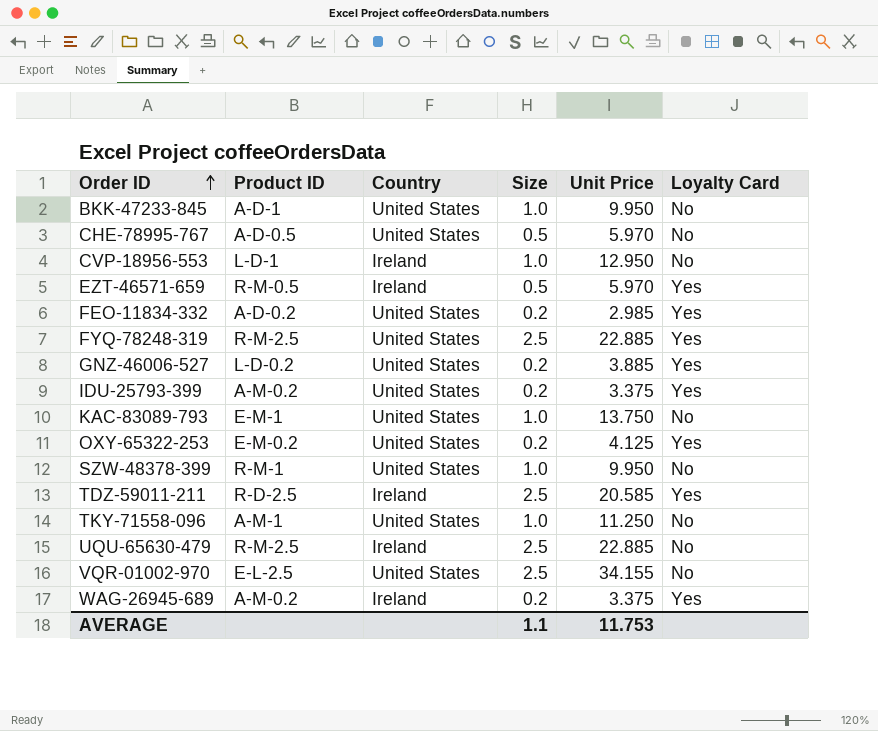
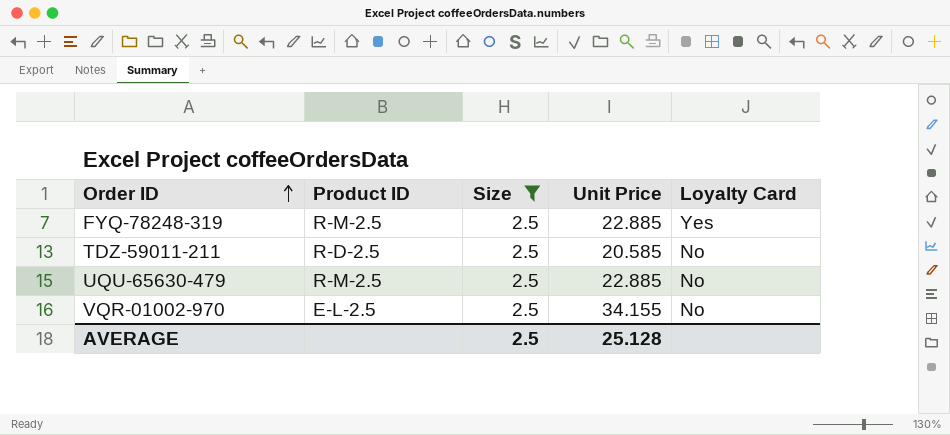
filter: none -> Size = 2.5
column Country | position: 3 -> none
TDZ-59011-211 | Loyalty Card: Yes -> No
AVERAGE | Size: 1.1 -> 2.5
AVERAGE | Unit Price: 11.753 -> 25.128

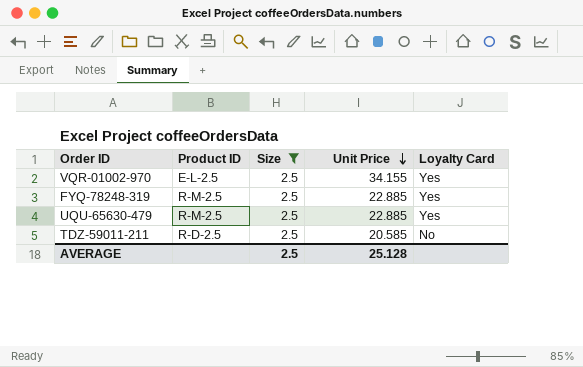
row order: Order ID ascending -> Unit Price descending
VQR-01002-970 | Loyalty Card: No -> Yes
UQU-65630-479 | Loyalty Card: No -> Yes

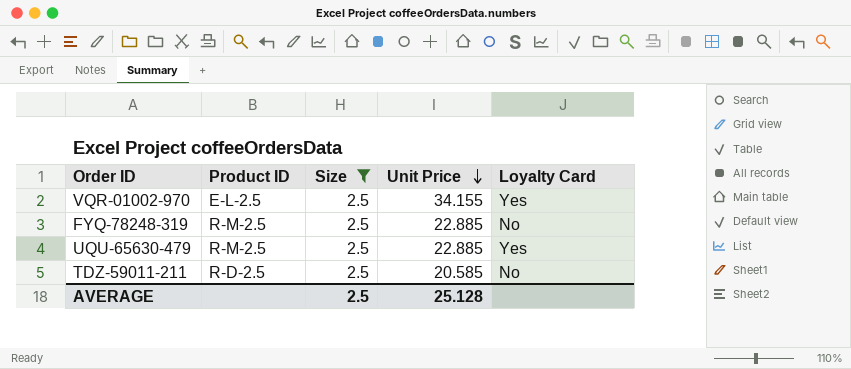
FYQ-78248-319 | Loyalty Card: Yes -> No

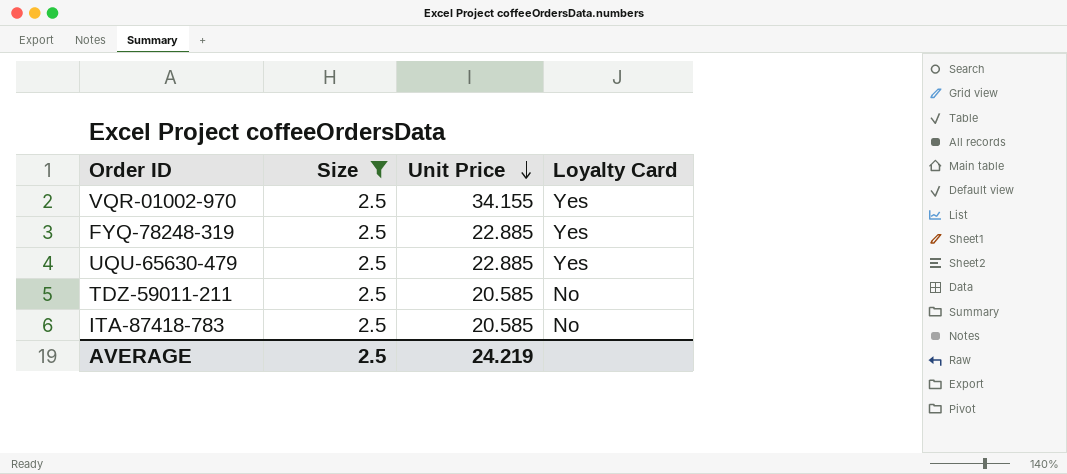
column Product ID | position: 2 -> none
FYQ-78248-319 | Loyalty Card: No -> Yes
row ITA-87418-783: none -> 2.5 | 20.585 | No
AVERAGE | Unit Price: 25.128 -> 24.219

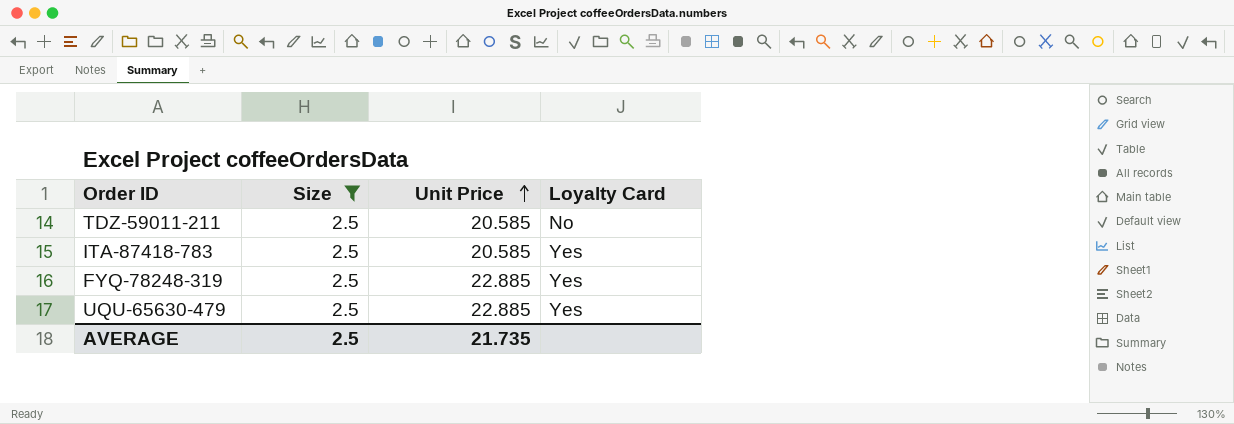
row order: Unit Price descending -> Unit Price ascending
row VQR-01002-970: 2.5 | 34.155 | Yes -> none
ITA-87418-783 | Loyalty Card: No -> Yes
AVERAGE | Unit Price: 24.219 -> 21.735

